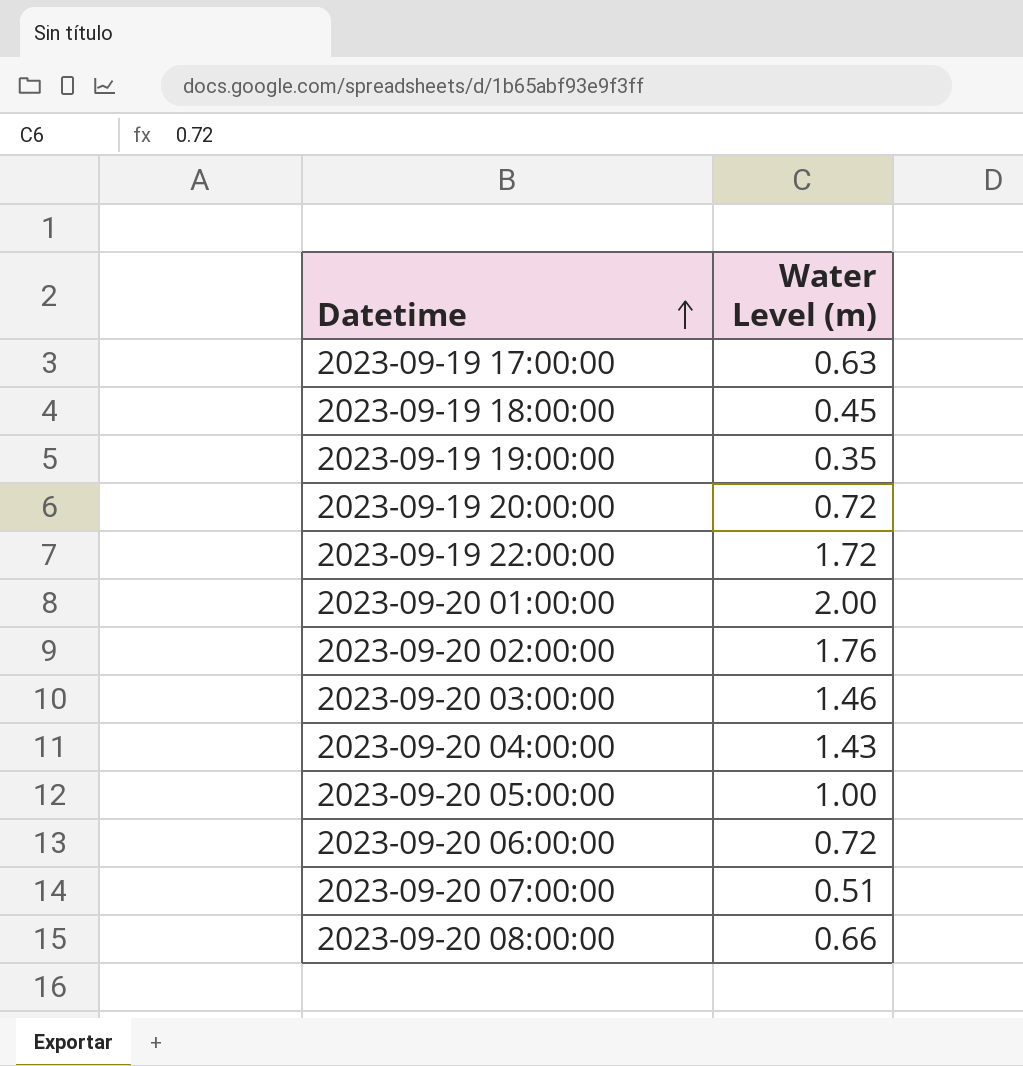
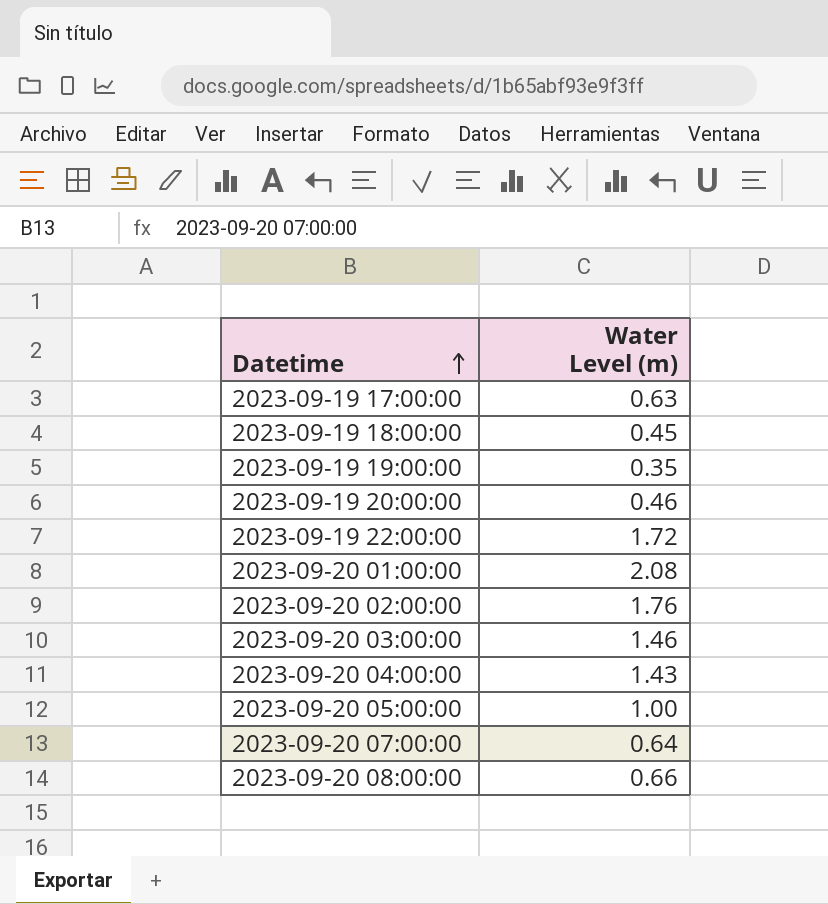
row 2023-09-20 06:00:00: 0.72 -> none
2023-09-19 20:00:00 | Water Level (m): 0.72 -> 0.46
2023-09-20 01:00:00 | Water Level (m): 2.00 -> 2.08
2023-09-20 07:00:00 | Water Level (m): 0.51 -> 0.64

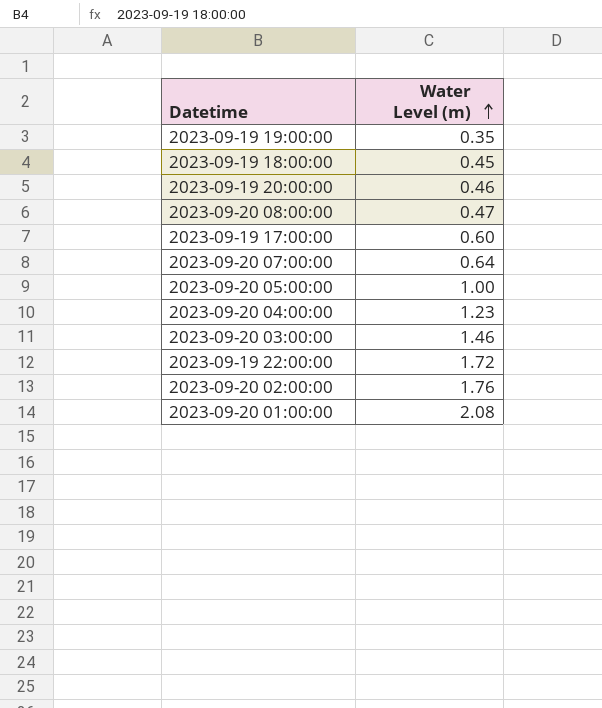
row order: Datetime ascending -> Water Level (m) ascending
2023-09-20 08:00:00 | Water Level (m): 0.66 -> 0.47
2023-09-19 17:00:00 | Water Level (m): 0.63 -> 0.60
2023-09-20 04:00:00 | Water Level (m): 1.43 -> 1.23

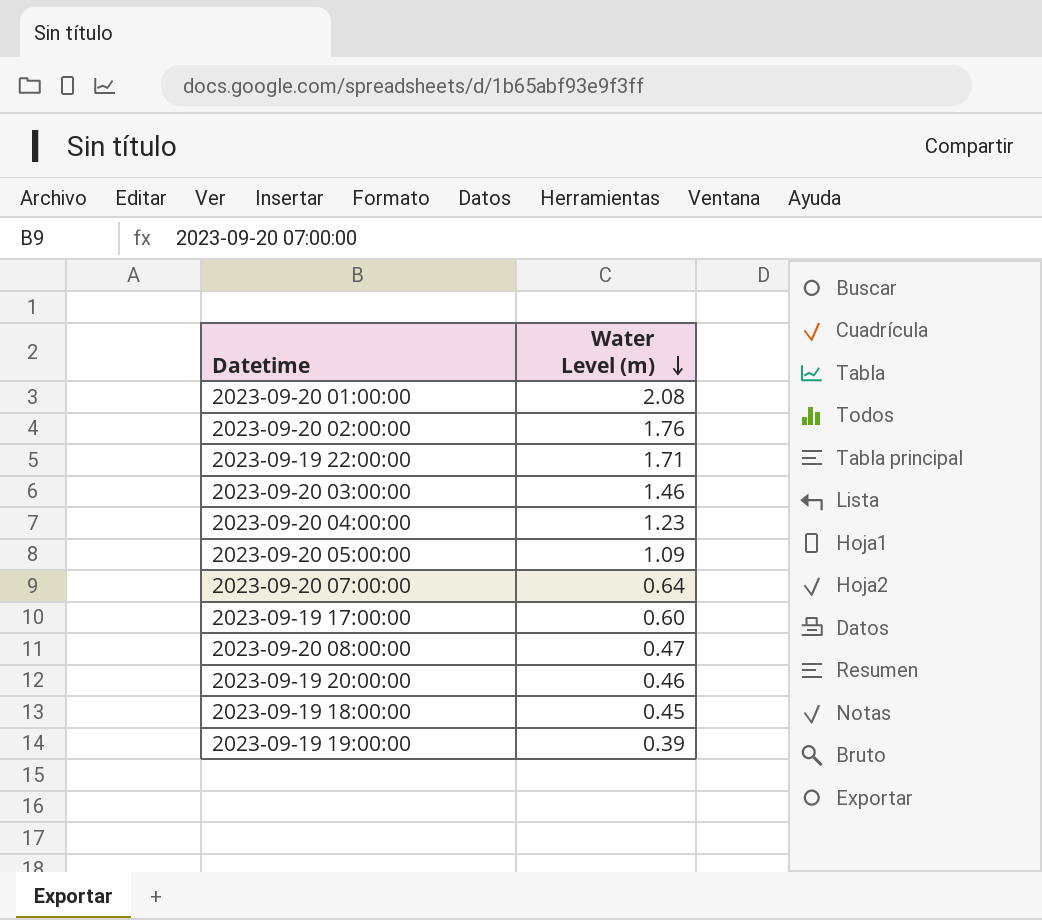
row order: Water Level (m) ascending -> Water Level (m) descending
2023-09-19 22:00:00 | Water Level (m): 1.72 -> 1.71
2023-09-20 05:00:00 | Water Level (m): 1.00 -> 1.09
2023-09-19 19:00:00 | Water Level (m): 0.35 -> 0.39

